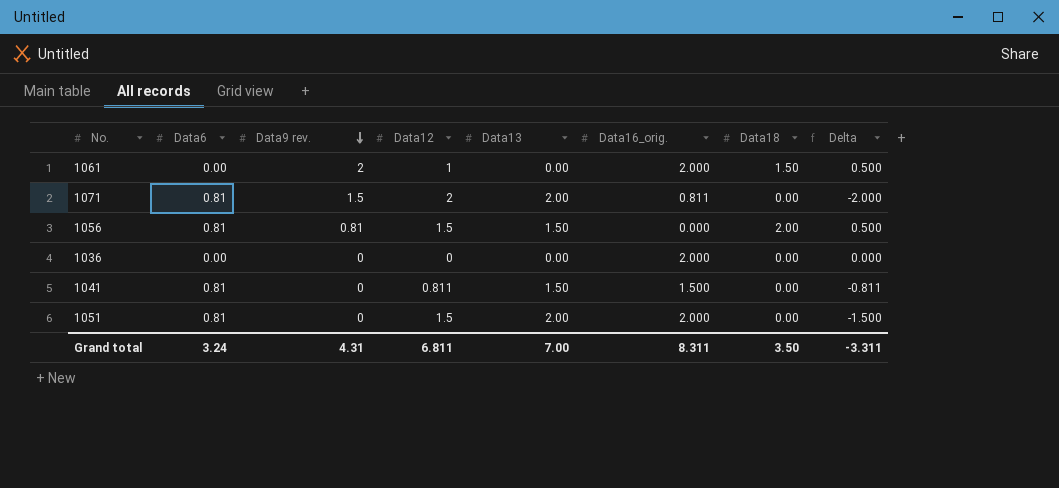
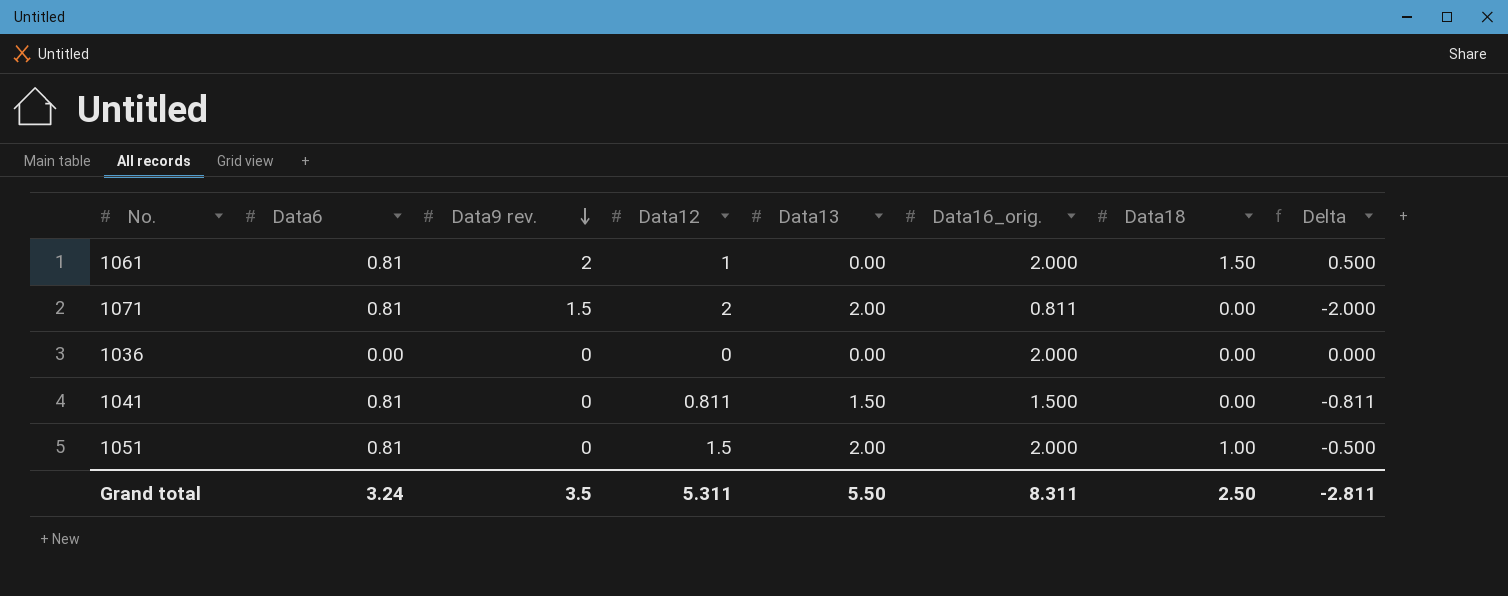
row 1056: 0.81 | 0.81 | 1.5 | 1.50 | 0.000 | 2.00 | 0.500 -> none
1061 | Data6: 0.00 -> 0.81
1051 | Data18: 0.00 -> 1.00
1051 | Delta: -1.500 -> -0.500
Grand total | Data9 rev.: 4.31 -> 3.5
Grand total | Data12: 6.811 -> 5.311
Grand total | Data13: 7.00 -> 5.50
Grand total | Data18: 3.50 -> 2.50
Grand total | Delta: -3.311 -> -2.811

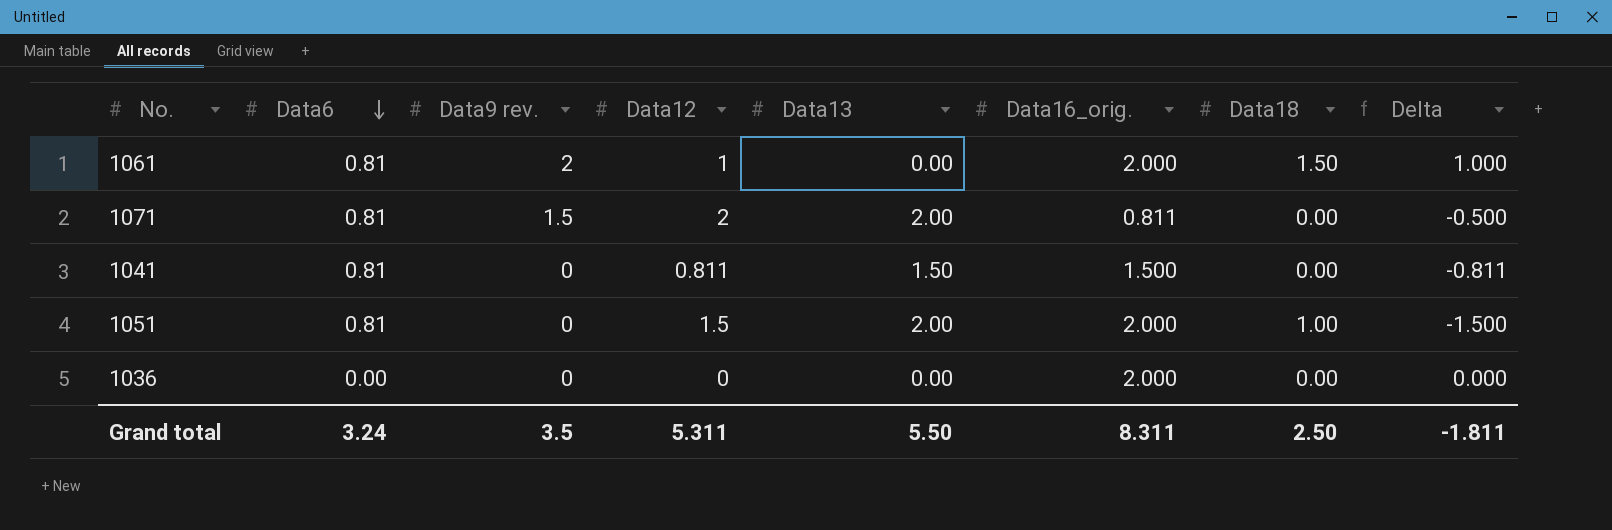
row order: Data9 rev. descending -> Data6 descending
column Delta | formula: [Data18] - [Data12] -> [Data9 rev.] - [Data12]
Grand total | Delta: -2.811 -> -1.811

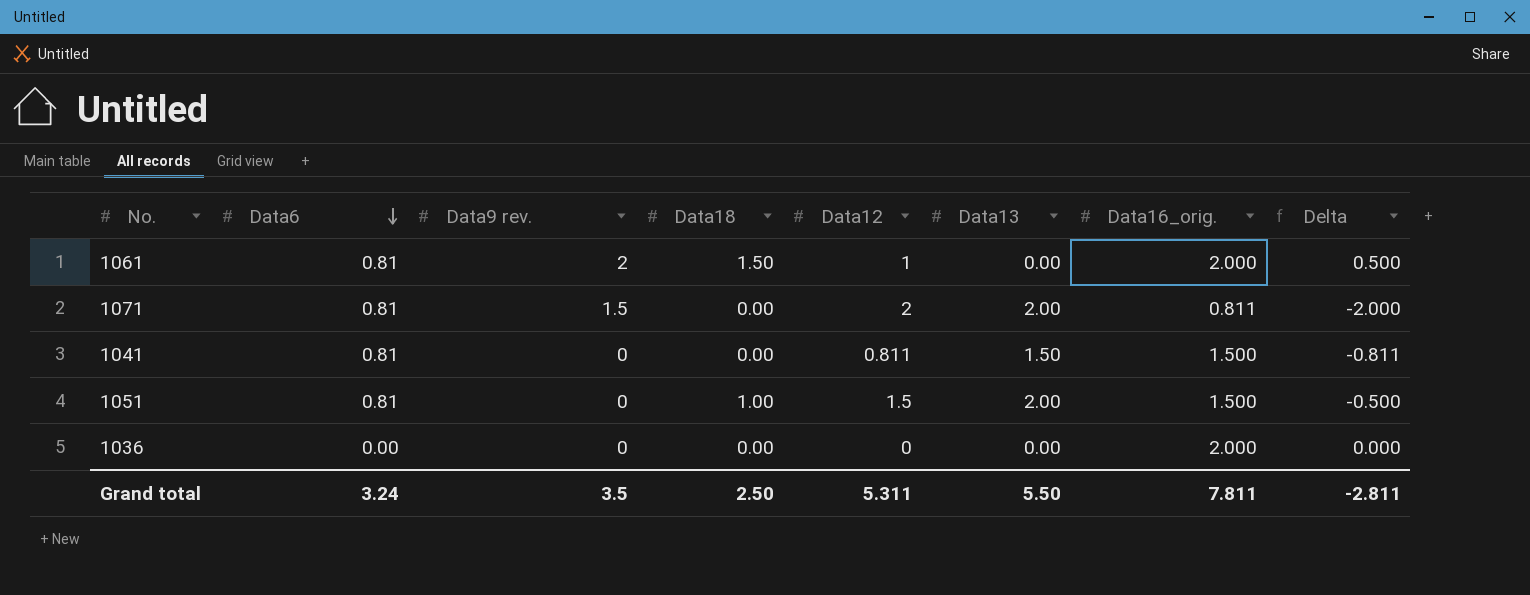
column Data18 | position: 7 -> 4
column Delta | formula: [Data9 rev.] - [Data12] -> [Data18] - [Data12]
1051 | Data16_orig.: 2.000 -> 1.500
Grand total | Data16_orig.: 8.311 -> 7.811
Grand total | Delta: -1.811 -> -2.811

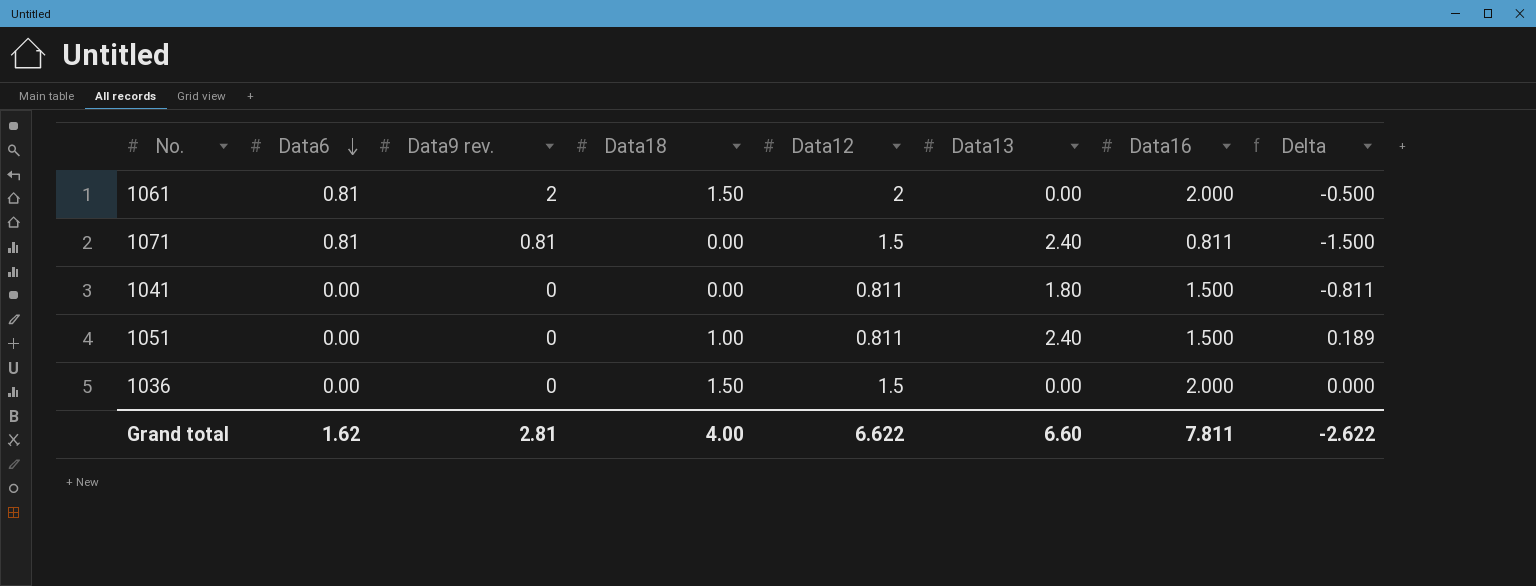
column name: Data16_orig. -> Data16
1061 | Data12: 1 -> 2
1061 | Delta: 0.500 -> -0.500
1071 | Data9 rev.: 1.5 -> 0.81
1071 | Data12: 2 -> 1.5
1071 | Data13: 2.00 -> 2.40
1071 | Delta: -2.000 -> -1.500
1041 | Data6: 0.81 -> 0.00
1041 | Data13: 1.50 -> 1.80
1051 | Data6: 0.81 -> 0.00
1051 | Data12: 1.5 -> 0.811
1051 | Data13: 2.00 -> 2.40
1051 | Delta: -0.500 -> 0.189
1036 | Data18: 0.00 -> 1.50
1036 | Data12: 0 -> 1.5
Grand total | Data6: 3.24 -> 1.62
Grand total | Data9 rev.: 3.5 -> 2.81
Grand total | Data18: 2.50 -> 4.00
Grand total | Data12: 5.311 -> 6.622
Grand total | Data13: 5.50 -> 6.60
Grand total | Delta: -2.811 -> -2.622

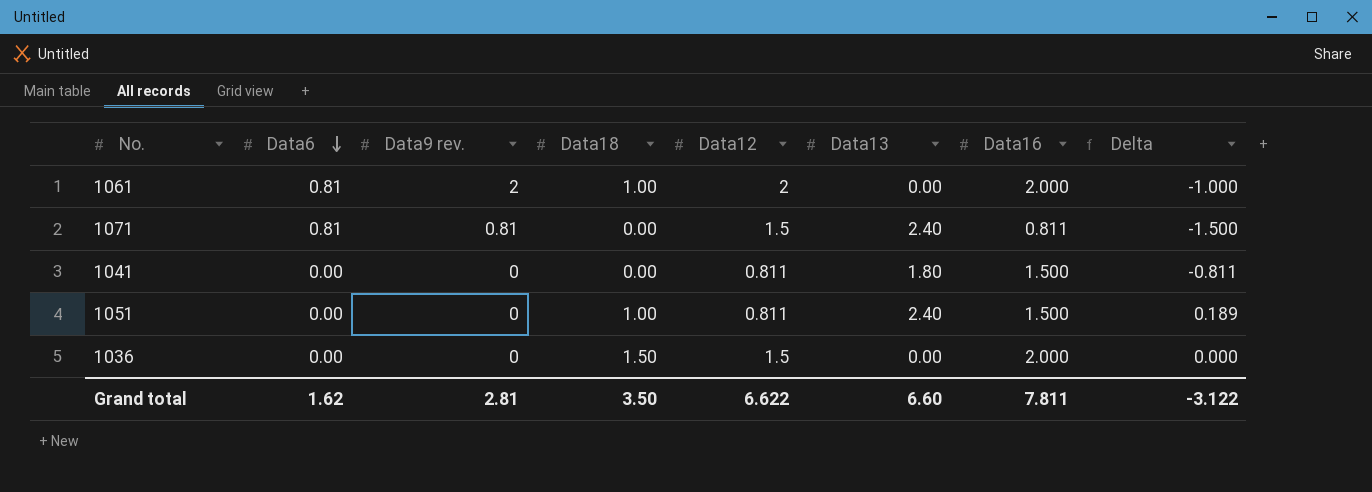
1061 | Data18: 1.50 -> 1.00
1061 | Delta: -0.500 -> -1.000
Grand total | Data18: 4.00 -> 3.50
Grand total | Delta: -2.622 -> -3.122

